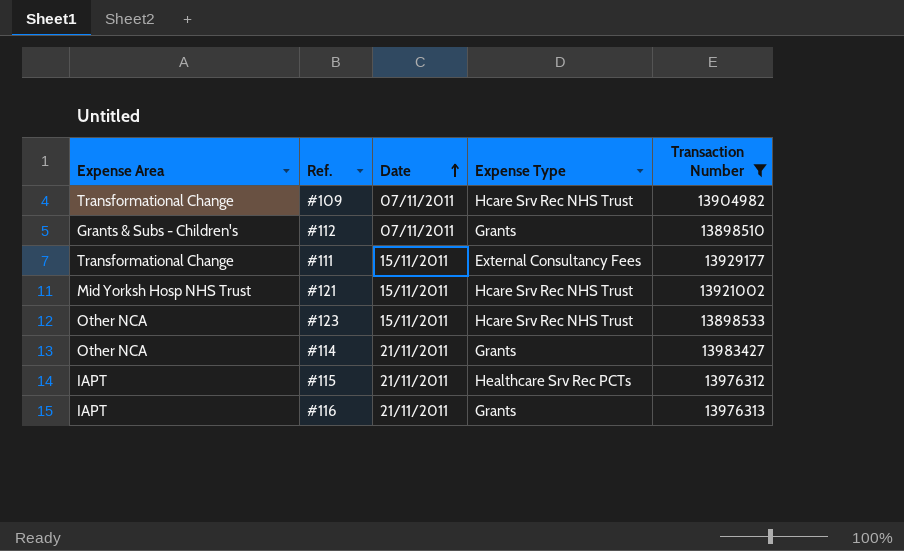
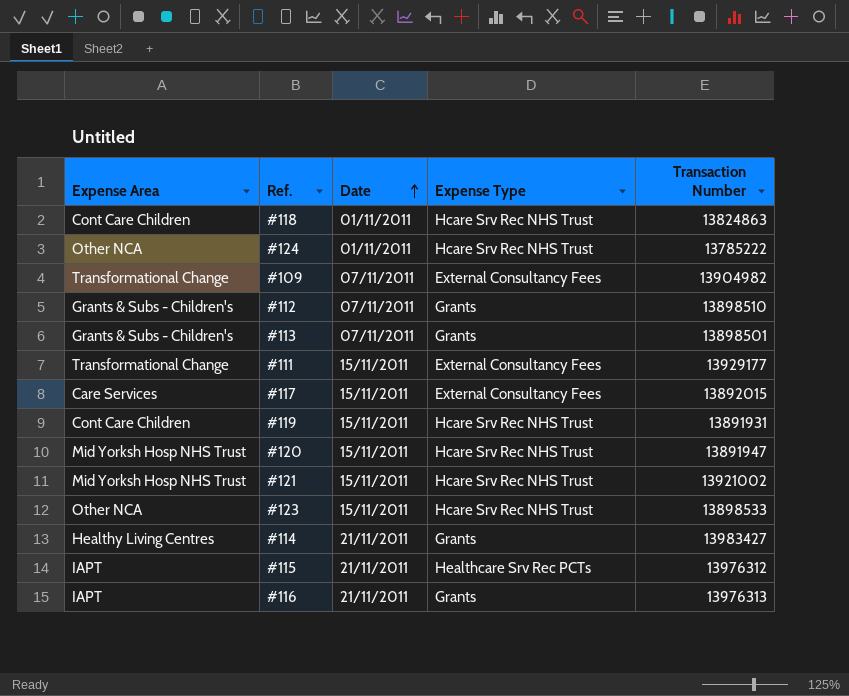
filter: Transaction Number >= 13898510 -> none
#109 | Expense Type: Hcare Srv Rec NHS Trust -> External Consultancy Fees
#114 | Expense Area: Other NCA -> Healthy Living Centres

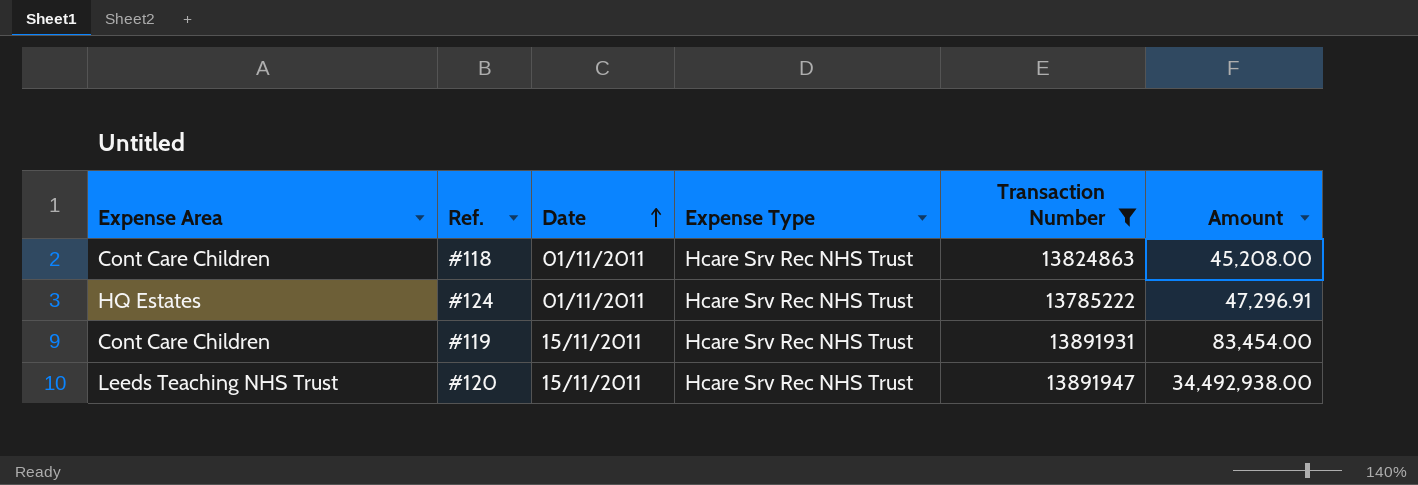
filter: none -> Transaction Number <= 13891947
column Amount | position: none -> 6
#124 | Expense Area: Other NCA -> HQ Estates
#120 | Expense Area: Mid Yorksh Hosp NHS Trust -> Leeds Teaching NHS Trust

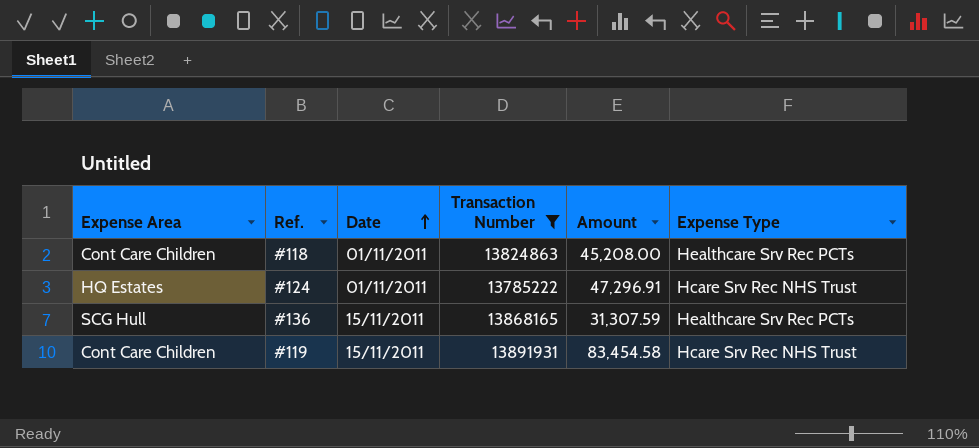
column Expense Type | position: 4 -> 6
row #120: Leeds Teaching NHS Trust | 15/11/2011 | Hcare Srv Rec NHS Trust | 13891947 | 34,492,938.00 -> none
#118 | Expense Type: Hcare Srv Rec NHS Trust -> Healthcare Srv Rec PCTs
row #136: none -> SCG Hull | 15/11/2011 | 13868165 | 31,307.59 | Healthcare Srv Rec PCTs
#119 | Amount: 83,454.00 -> 83,454.58

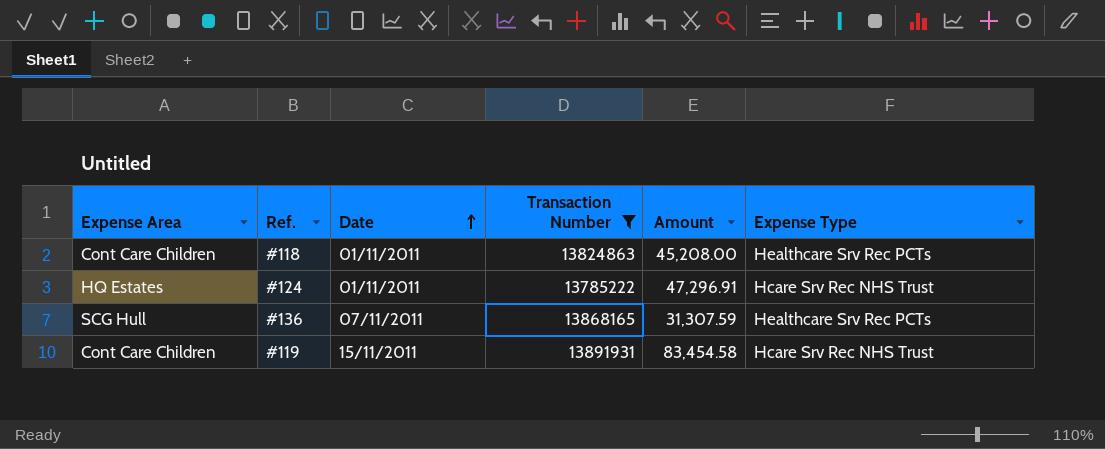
#136 | Date: 15/11/2011 -> 07/11/2011

